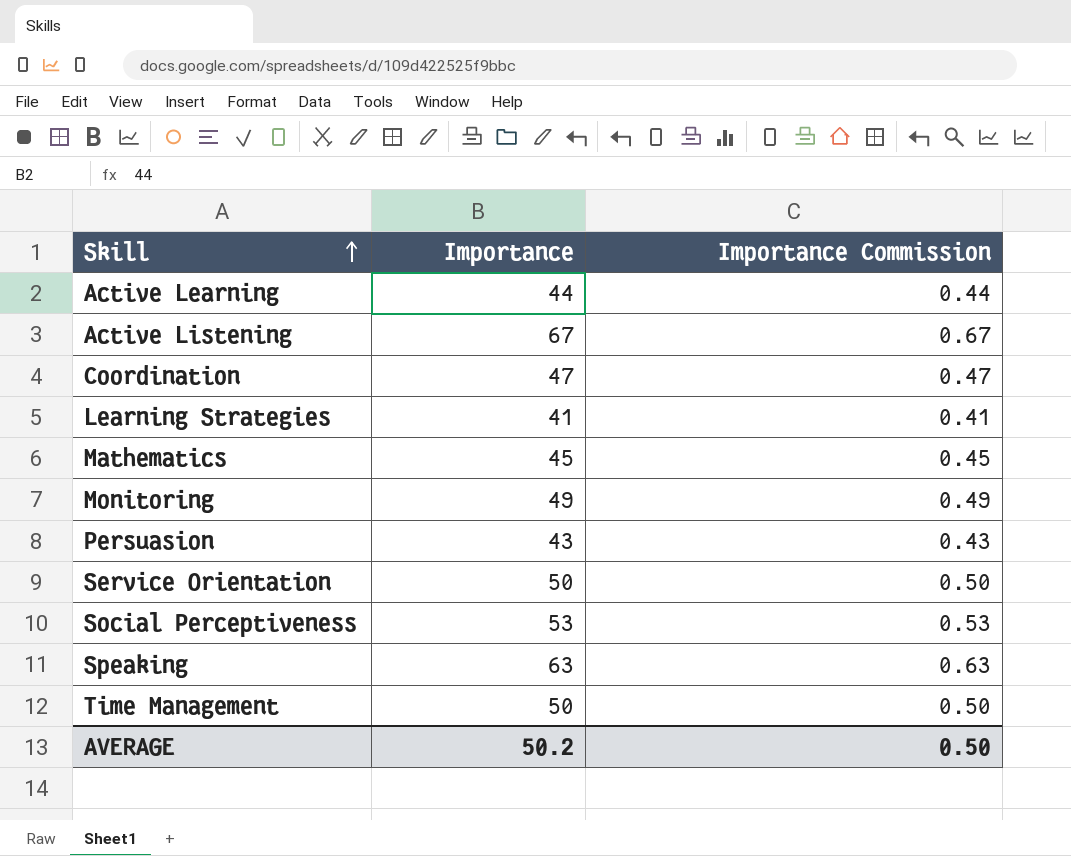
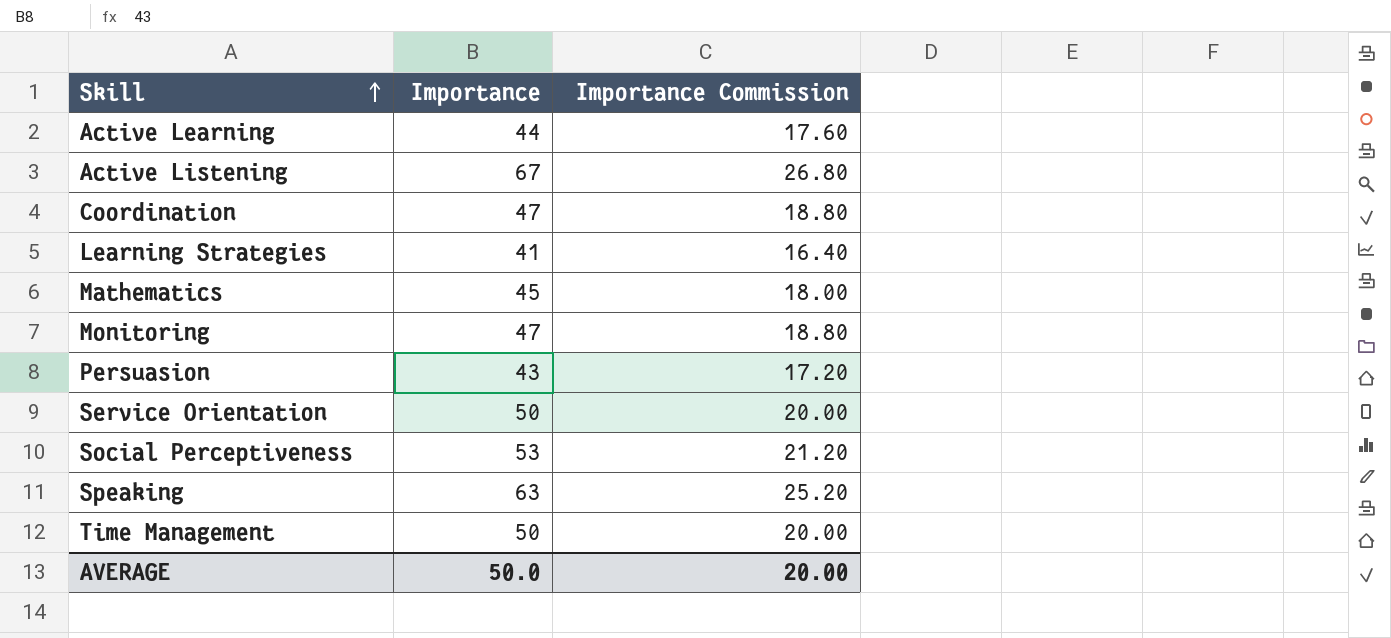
column Importance Commission | formula: [Importance] * 0.01 -> [Importance] * 0.4
Monitoring | Importance: 49 -> 47
AVERAGE | Importance: 50.2 -> 50.0
AVERAGE | Importance Commission: 0.50 -> 20.00

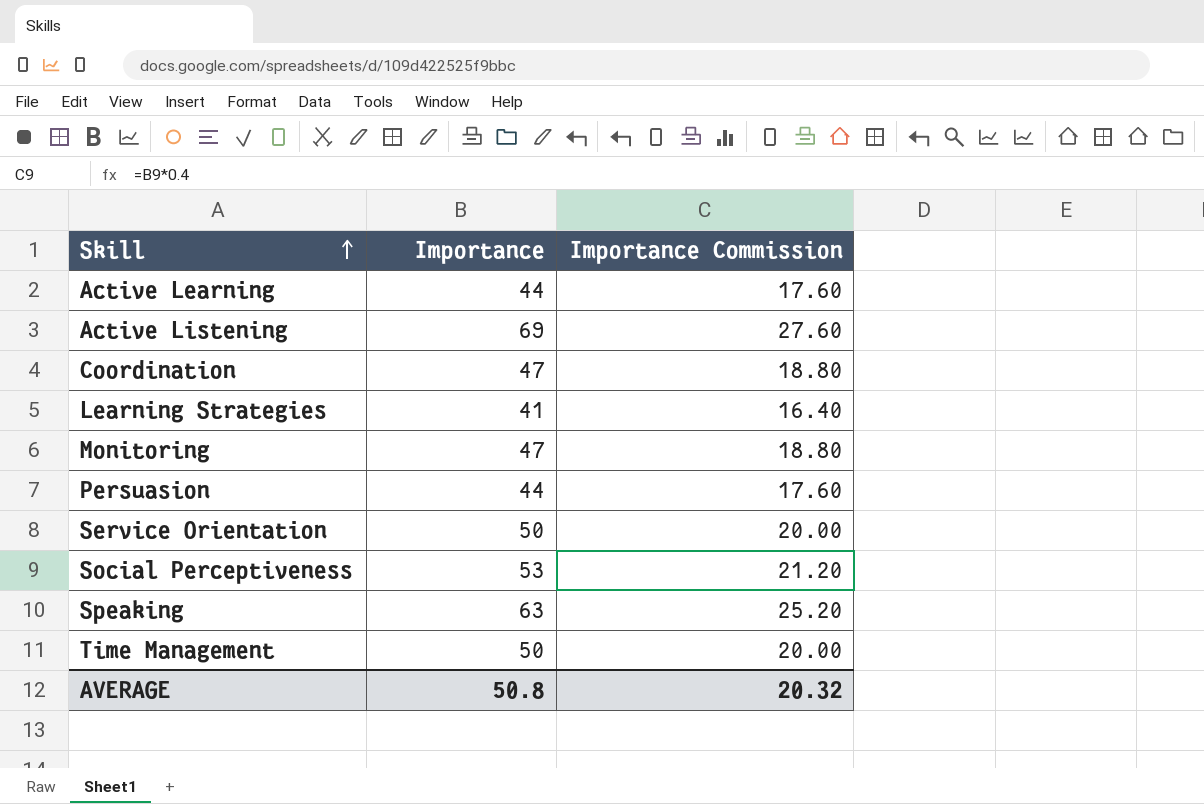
row Mathematics: 45 | 18.00 -> none
Active Listening | Importance: 67 -> 69
Active Listening | Importance Commission: 26.80 -> 27.60
Persuasion | Importance: 43 -> 44
Persuasion | Importance Commission: 17.20 -> 17.60
AVERAGE | Importance: 50.0 -> 50.8
AVERAGE | Importance Commission: 20.00 -> 20.32

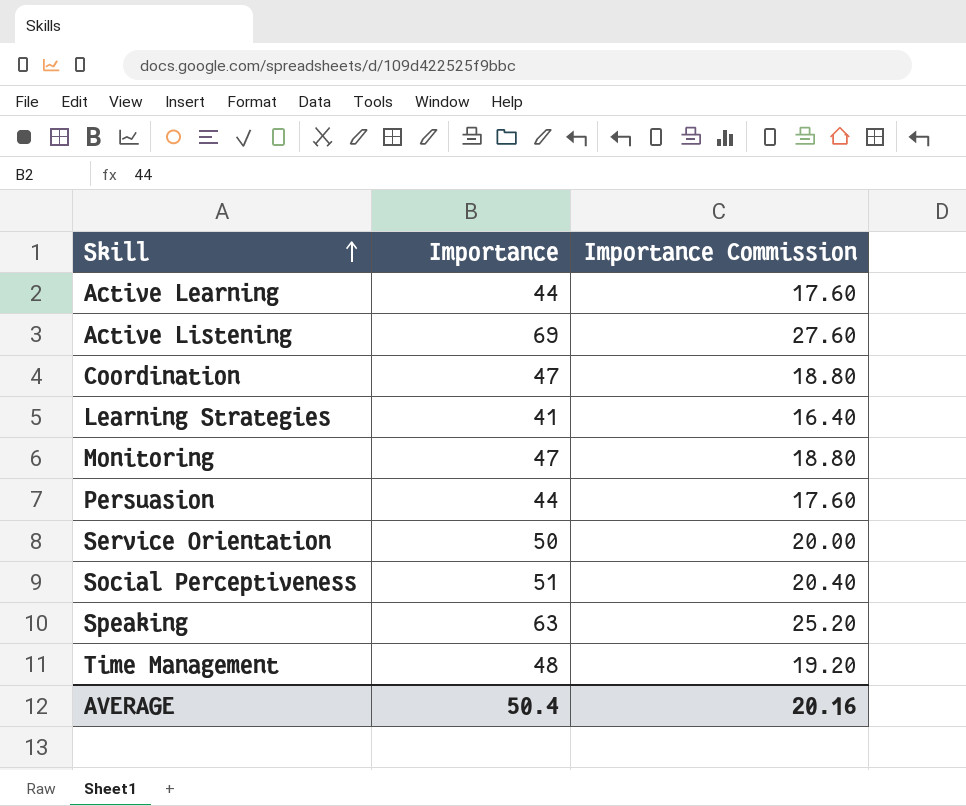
Social Perceptiveness | Importance: 53 -> 51
Social Perceptiveness | Importance Commission: 21.20 -> 20.40
Time Management | Importance: 50 -> 48
Time Management | Importance Commission: 20.00 -> 19.20
AVERAGE | Importance: 50.8 -> 50.4
AVERAGE | Importance Commission: 20.32 -> 20.16

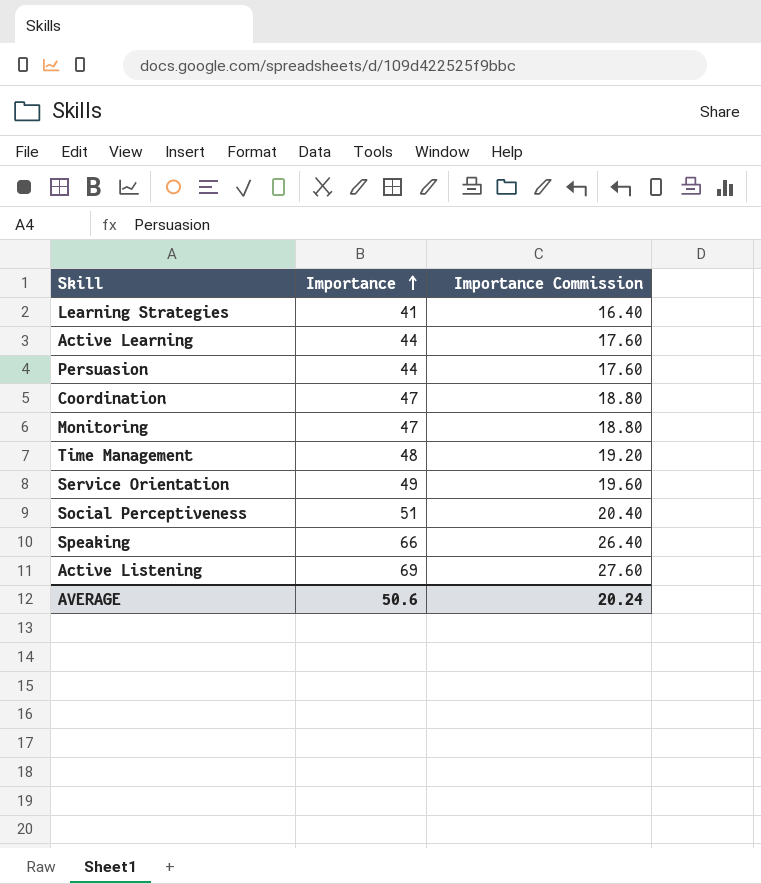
row order: Skill ascending -> Importance ascending
Service Orientation | Importance: 50 -> 49
Service Orientation | Importance Commission: 20.00 -> 19.60
Speaking | Importance: 63 -> 66
Speaking | Importance Commission: 25.20 -> 26.40
AVERAGE | Importance: 50.4 -> 50.6
AVERAGE | Importance Commission: 20.16 -> 20.24

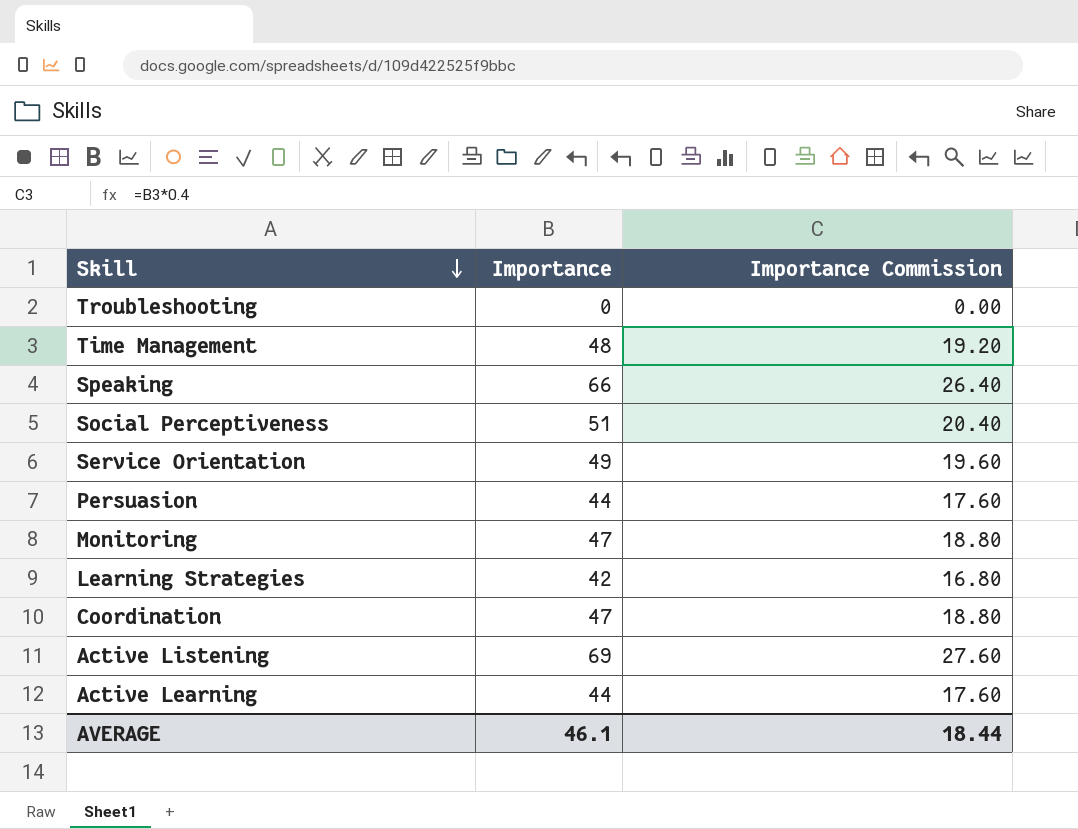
row order: Importance ascending -> Skill descending
row Troubleshooting: none -> 0 | 0.00
Learning Strategies | Importance: 41 -> 42
Learning Strategies | Importance Commission: 16.40 -> 16.80
AVERAGE | Importance: 50.6 -> 46.1
AVERAGE | Importance Commission: 20.24 -> 18.44

